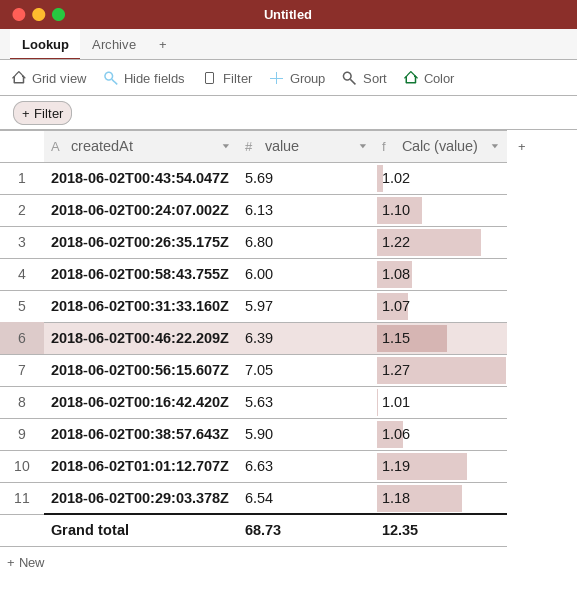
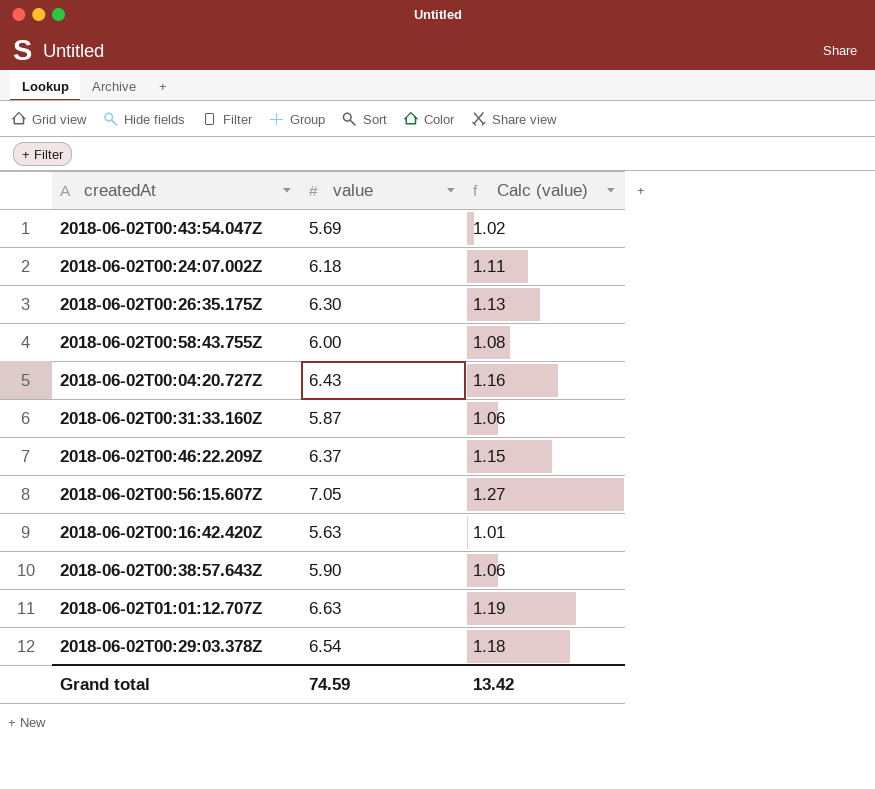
2018-06-02T00:24:07.002Z | value: 6.13 -> 6.18
2018-06-02T00:24:07.002Z | Calc (value): 1.10 -> 1.11
2018-06-02T00:26:35.175Z | value: 6.80 -> 6.30
2018-06-02T00:26:35.175Z | Calc (value): 1.22 -> 1.13
row 2018-06-02T00:04:20.727Z: none -> 6.43 | 1.16
2018-06-02T00:31:33.160Z | value: 5.97 -> 5.87
2018-06-02T00:31:33.160Z | Calc (value): 1.07 -> 1.06
2018-06-02T00:46:22.209Z | value: 6.39 -> 6.37
Grand total | value: 68.73 -> 74.59
Grand total | Calc (value): 12.35 -> 13.42

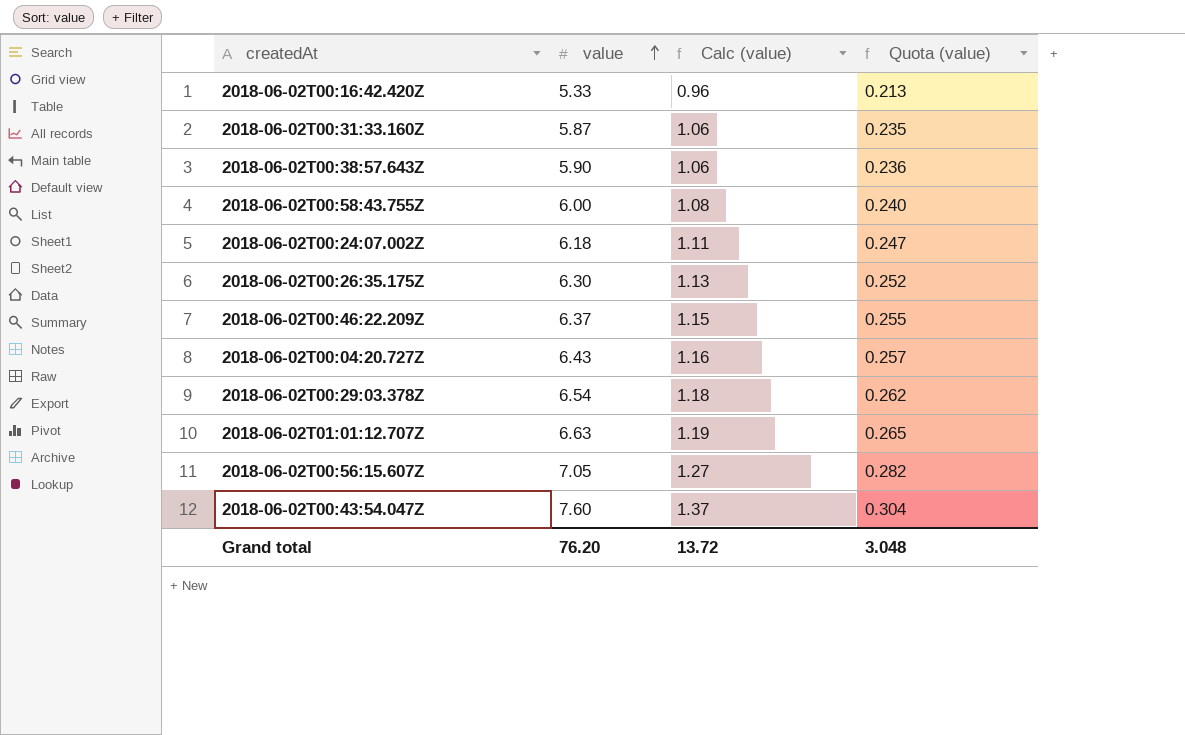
row order: none -> value ascending
column Quota (value) | formula: none -> [value] * 0.04
2018-06-02T00:16:42.420Z | value: 5.63 -> 5.33
2018-06-02T00:16:42.420Z | Calc (value): 1.01 -> 0.96
2018-06-02T00:43:54.047Z | value: 5.69 -> 7.60
2018-06-02T00:43:54.047Z | Calc (value): 1.02 -> 1.37
Grand total | value: 74.59 -> 76.20
Grand total | Calc (value): 13.42 -> 13.72

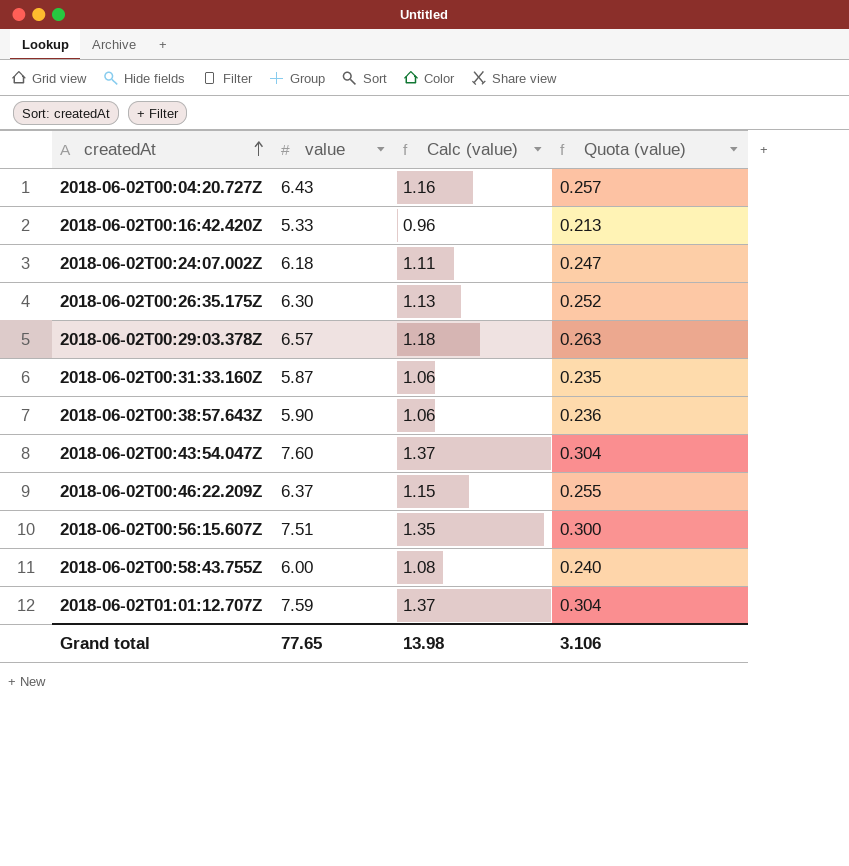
row order: value ascending -> createdAt ascending
2018-06-02T00:29:03.378Z | value: 6.54 -> 6.57
2018-06-02T00:29:03.378Z | Quota (value): 0.262 -> 0.263
2018-06-02T00:56:15.607Z | value: 7.05 -> 7.51
2018-06-02T00:56:15.607Z | Calc (value): 1.27 -> 1.35
2018-06-02T00:56:15.607Z | Quota (value): 0.282 -> 0.300
2018-06-02T01:01:12.707Z | value: 6.63 -> 7.59
2018-06-02T01:01:12.707Z | Calc (value): 1.19 -> 1.37
2018-06-02T01:01:12.707Z | Quota (value): 0.265 -> 0.304
Grand total | value: 76.20 -> 77.65
Grand total | Calc (value): 13.72 -> 13.98
Grand total | Quota (value): 3.048 -> 3.106

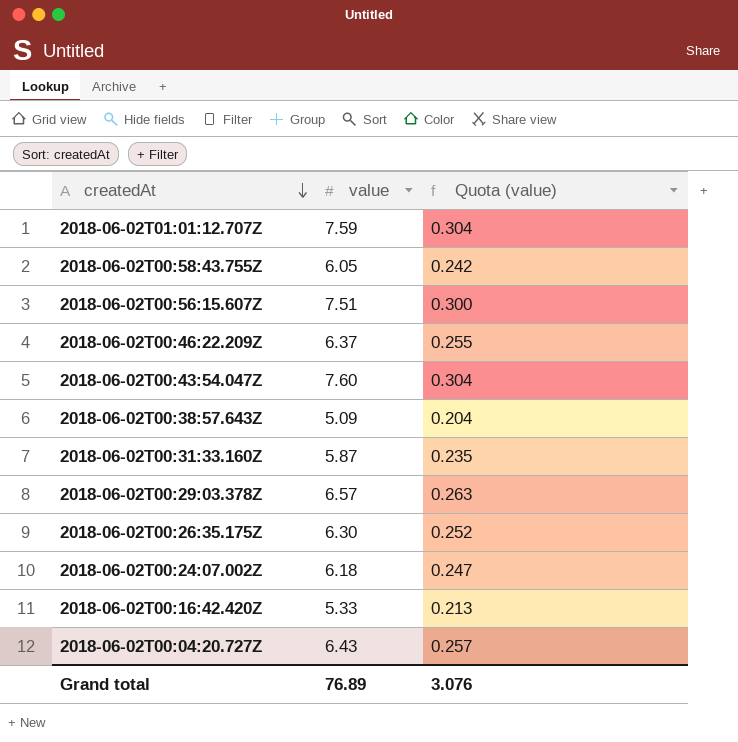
row order: createdAt ascending -> createdAt descending
column Calc (value) | formula: [value] * 0.18 -> none
2018-06-02T00:58:43.755Z | value: 6.00 -> 6.05
2018-06-02T00:58:43.755Z | Quota (value): 0.240 -> 0.242
2018-06-02T00:38:57.643Z | value: 5.90 -> 5.09
2018-06-02T00:38:57.643Z | Quota (value): 0.236 -> 0.204
Grand total | value: 77.65 -> 76.89
Grand total | Quota (value): 3.106 -> 3.076

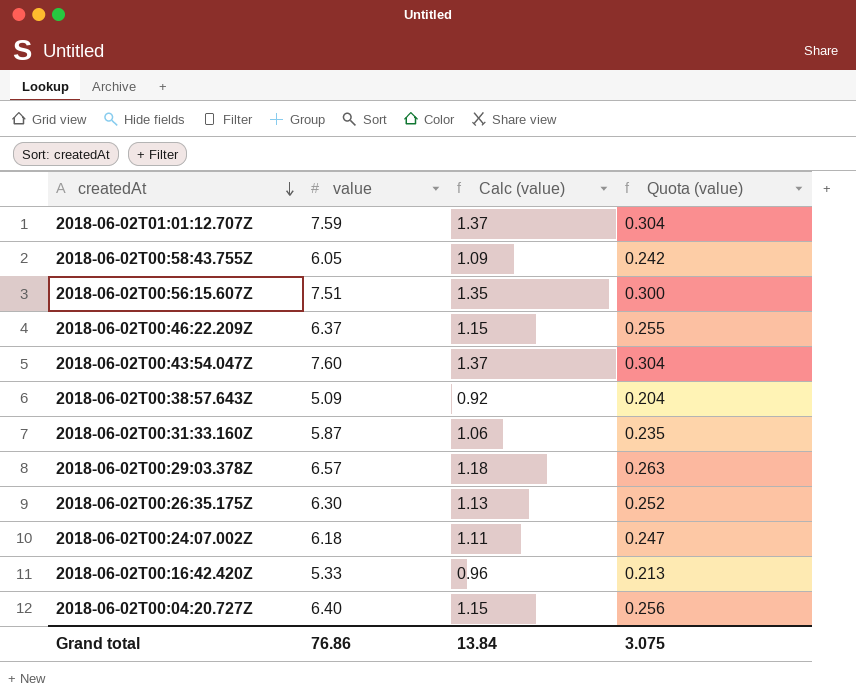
column Calc (value) | formula: none -> [value] * 0.18
2018-06-02T00:04:20.727Z | value: 6.43 -> 6.40
2018-06-02T00:04:20.727Z | Quota (value): 0.257 -> 0.256
Grand total | value: 76.89 -> 76.86
Grand total | Quota (value): 3.076 -> 3.075

